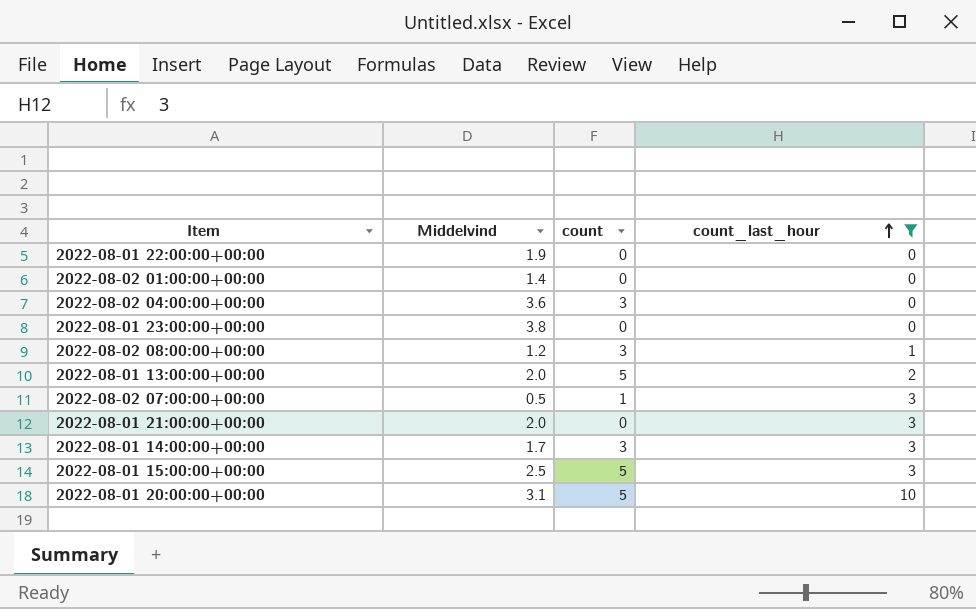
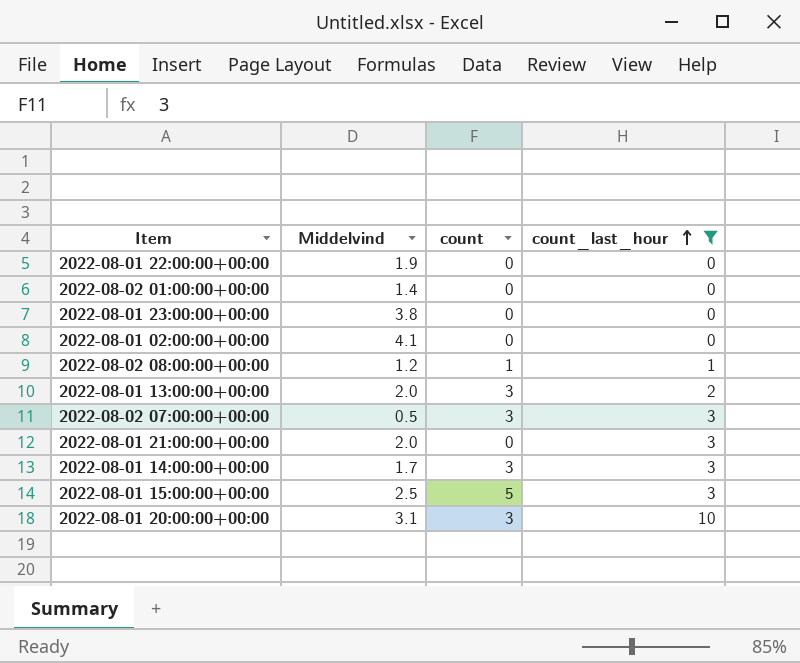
row 2022-08-02 04:00:00+00:00: 3.6 | 3 | 0 -> none
row 2022-08-01 02:00:00+00:00: none -> 4.1 | 0 | 0
2022-08-02 08:00:00+00:00 | count: 3 -> 1
2022-08-01 13:00:00+00:00 | count: 5 -> 3
2022-08-02 07:00:00+00:00 | count: 1 -> 3
2022-08-01 20:00:00+00:00 | count: 5 -> 3

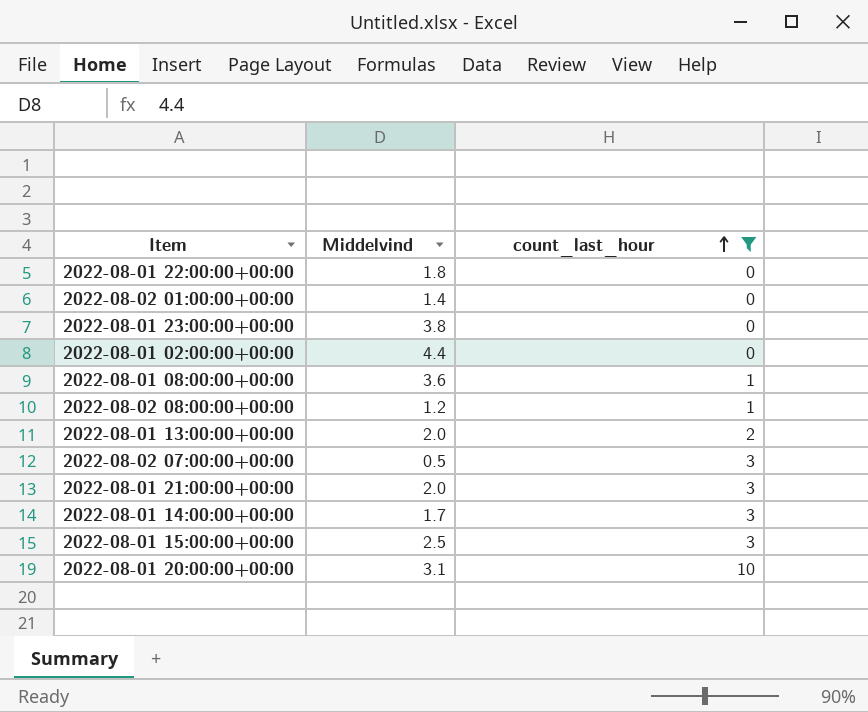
column count | position: 3 -> none
2022-08-01 22:00:00+00:00 | Middelvind: 1.9 -> 1.8
2022-08-01 02:00:00+00:00 | Middelvind: 4.1 -> 4.4
row 2022-08-01 08:00:00+00:00: none -> 3.6 | 1

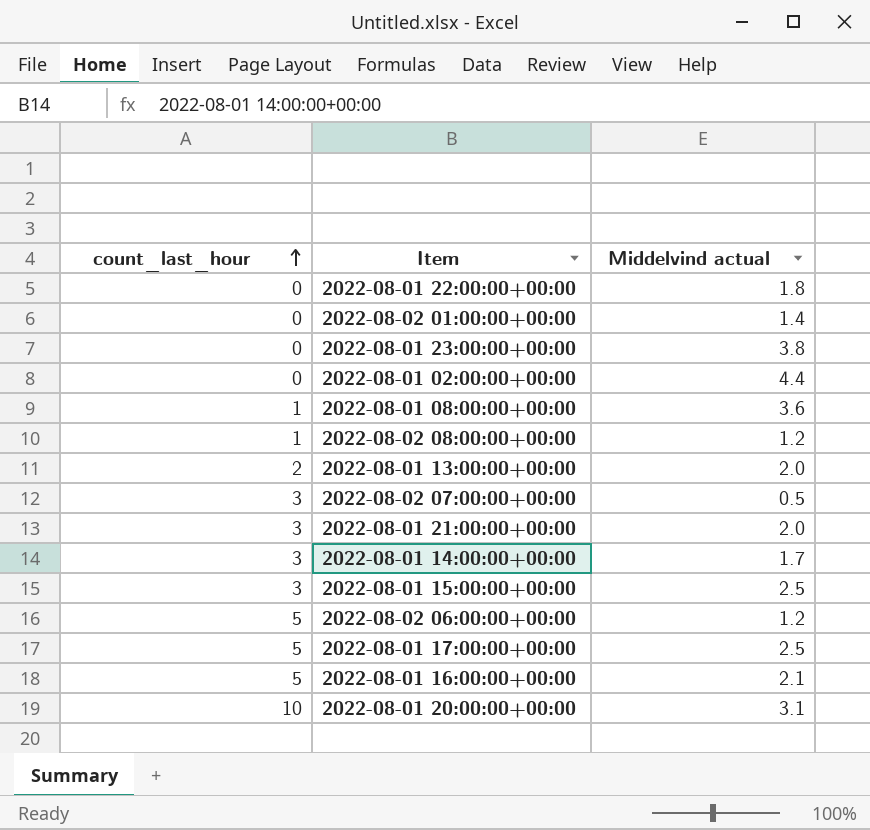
filter: count_last_hour != 5 -> none
column count_last_hour | position: 3 -> 1
column name: Middelvind -> Middelvind actual

